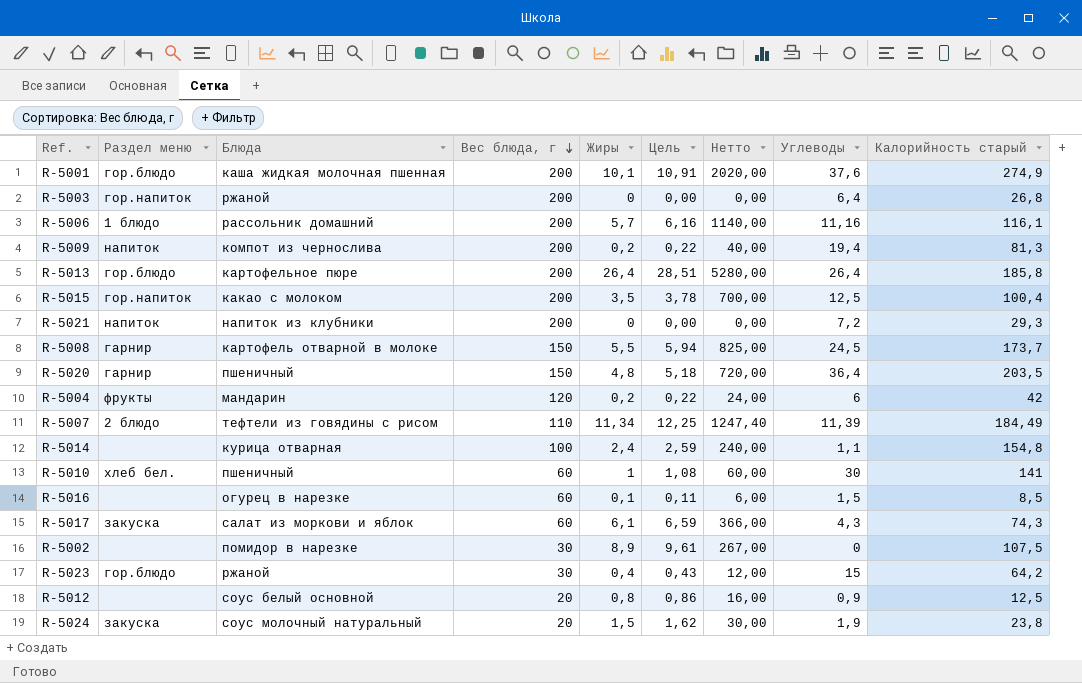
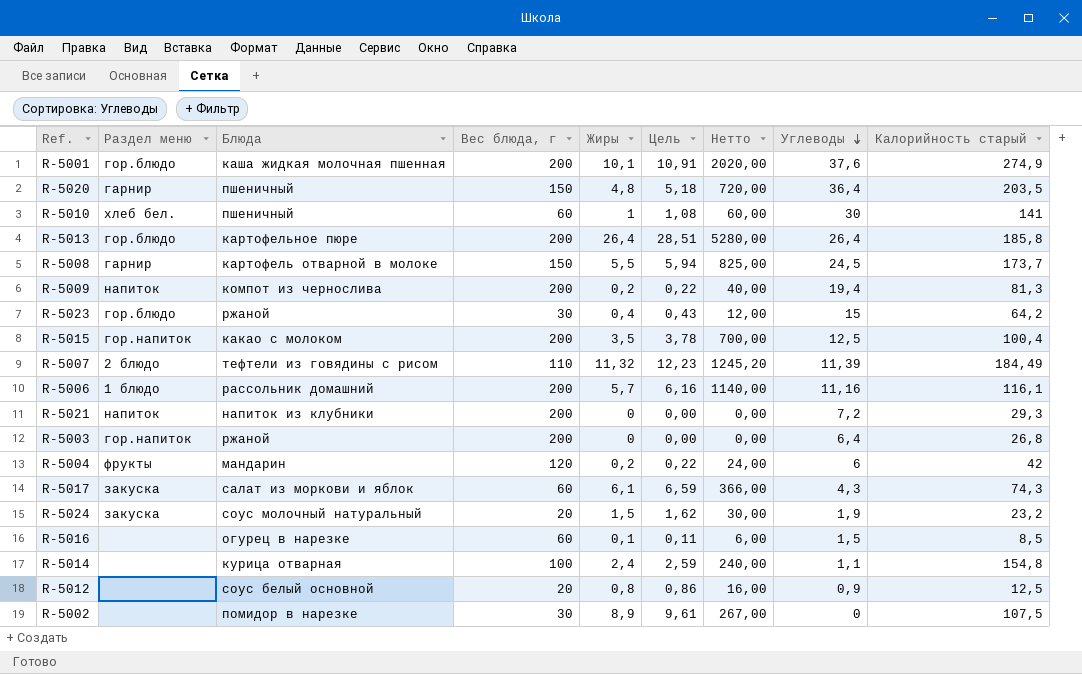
row order: Вес блюда, г descending -> Углеводы descending
R-5007 | Жиры: 11,34 -> 11,32
R-5007 | Цель: 12,25 -> 12,23
R-5007 | Нетто: 1247,40 -> 1245,20
R-5024 | Калорийность старый: 23,8 -> 23,2

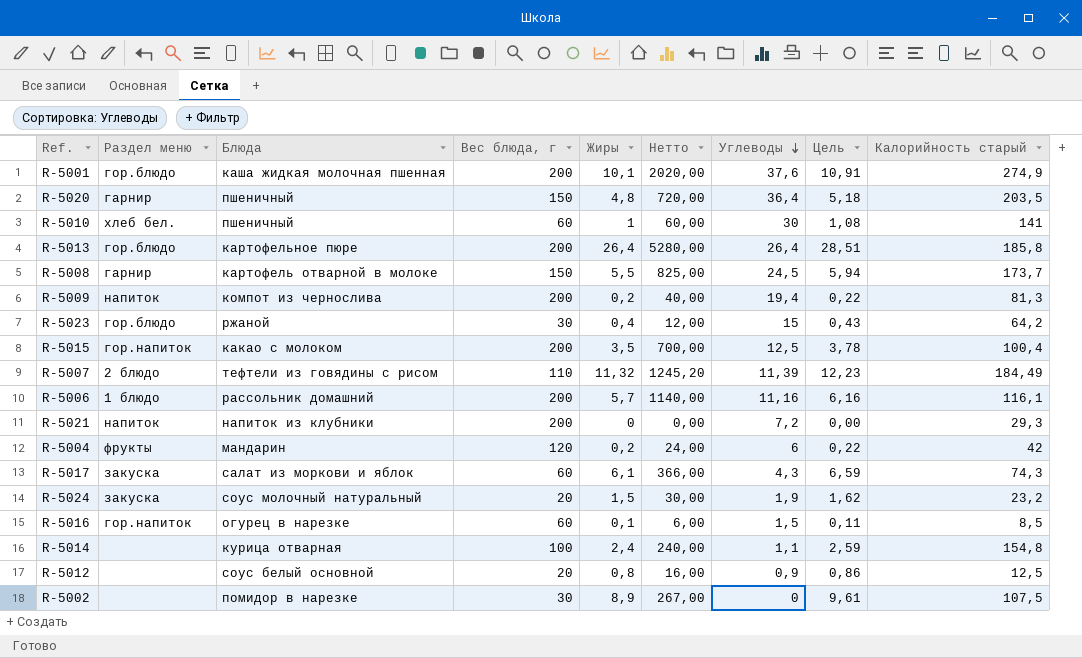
column Цель | position: 6 -> 8
row R-5003: гор.напиток | ржаной | 200 | 0 | 0,00 | 0,00 | 6,4 | 26,8 -> none
R-5016 | Раздел меню: none -> гор.напиток

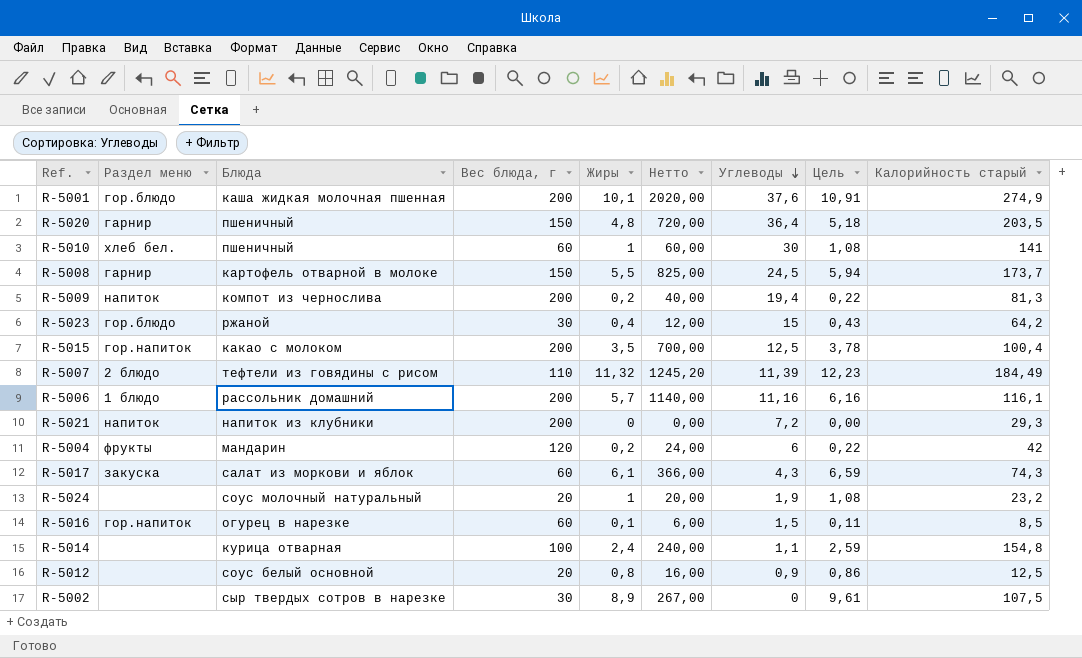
row R-5013: гор.блюдо | картофельное пюре | 200 | 26,4 | 5280,00 | 26,4 | 28,51 | 185,8 -> none
R-5024 | Раздел меню: закуска -> none
R-5024 | Жиры: 1,5 -> 1
R-5024 | Нетто: 30,00 -> 20,00
R-5024 | Цель: 1,62 -> 1,08
R-5002 | Блюда: помидор в нарезке -> сыр твердых сотров в нарезке

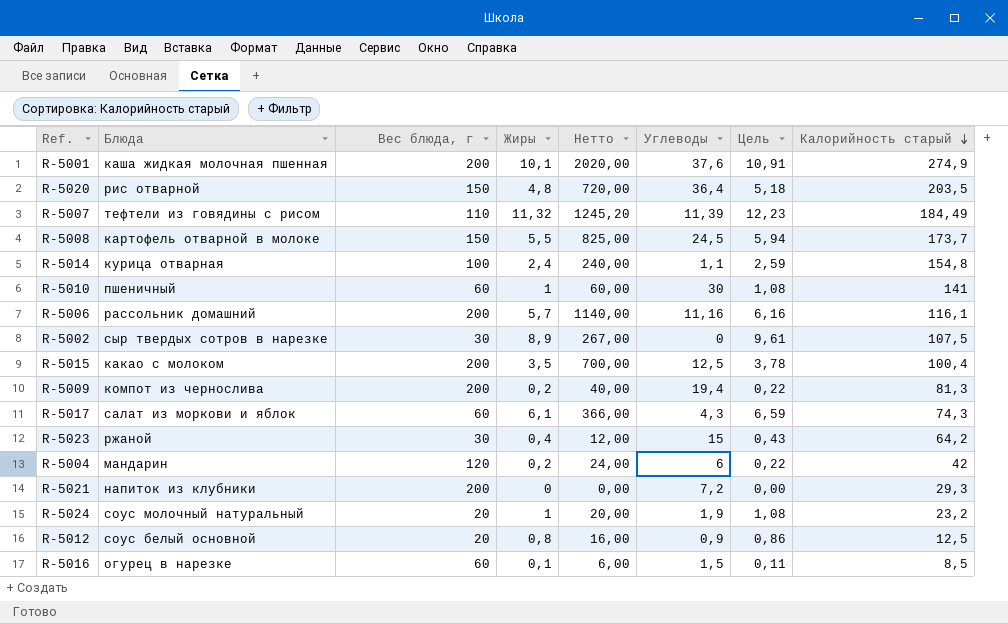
row order: Углеводы descending -> Калорийность старый descending
column Раздел меню | position: 2 -> none
R-5020 | Блюда: пшеничный -> рис отварной

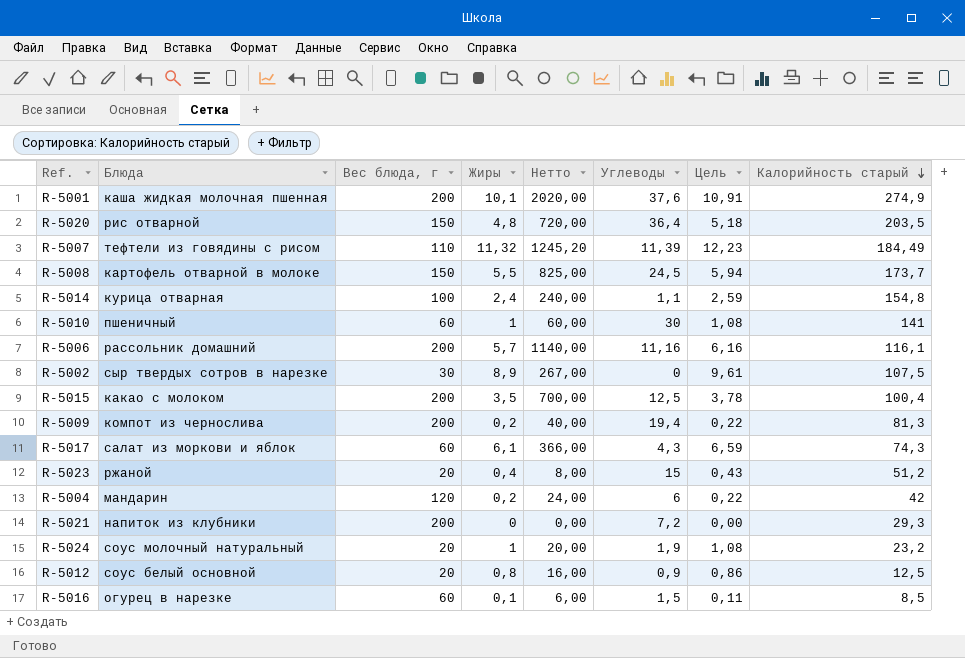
R-5023 | Вес блюда, г: 30 -> 20
R-5023 | Нетто: 12,00 -> 8,00
R-5023 | Калорийность старый: 64,2 -> 51,2

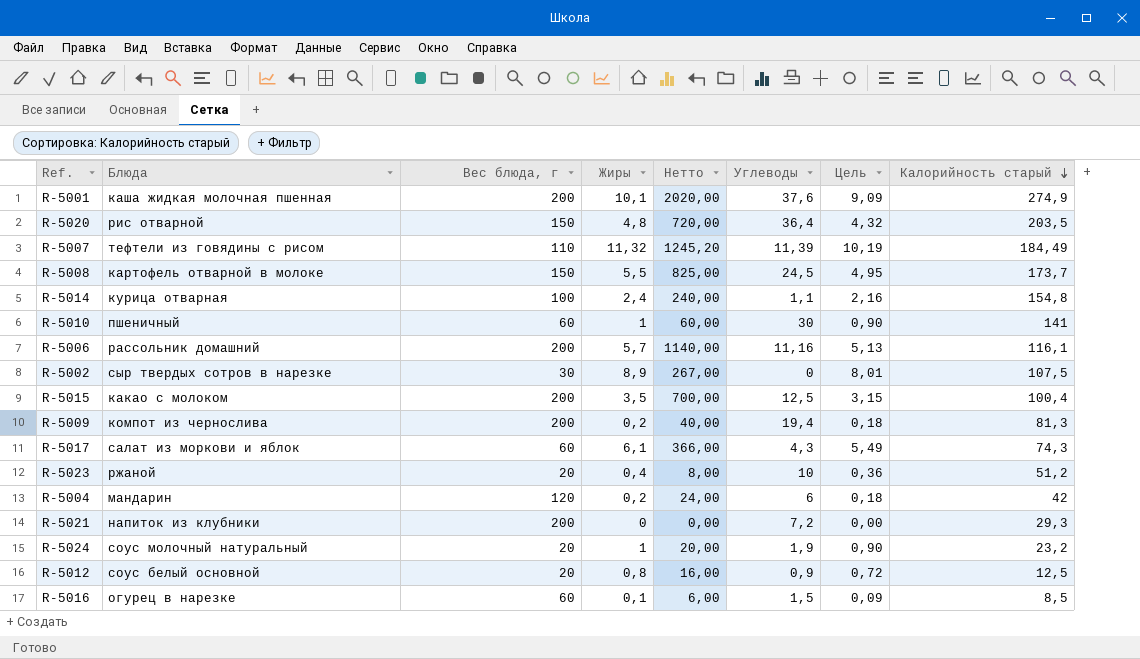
column Цель | formula: [Жиры] * 1,08 -> [Жиры] * 0,9
R-5023 | Углеводы: 15 -> 10

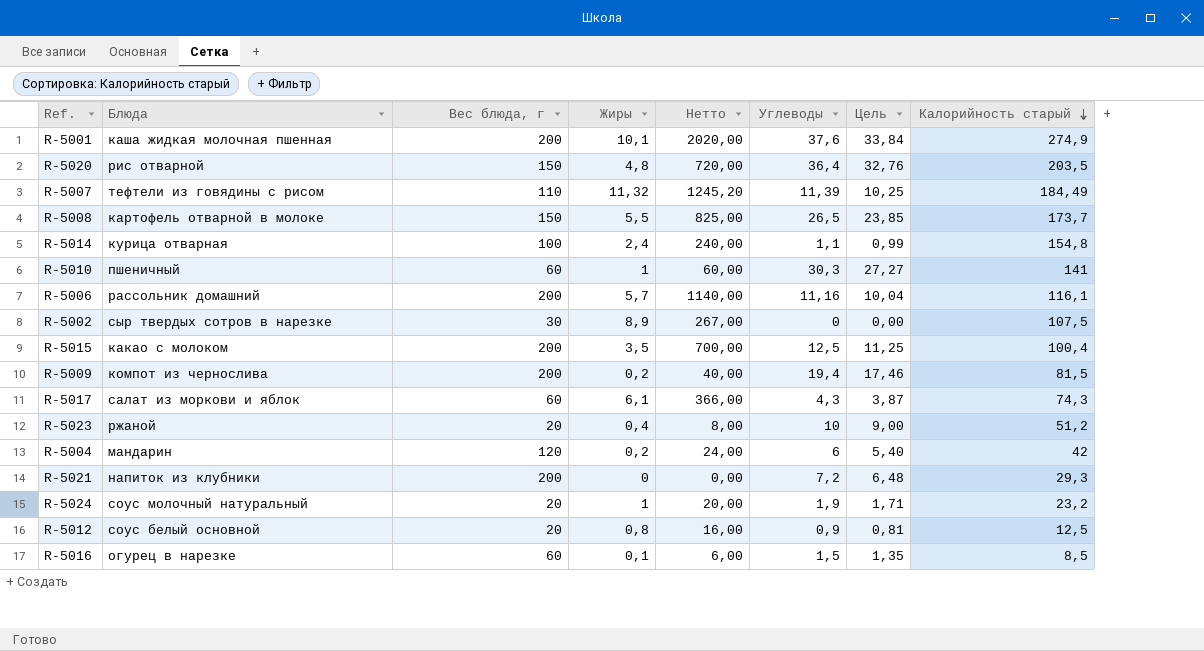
column Цель | formula: [Жиры] * 0,9 -> [Углеводы] * 0,9
R-5008 | Углеводы: 24,5 -> 26,5
R-5010 | Углеводы: 30 -> 30,3
R-5009 | Калорийность старый: 81,3 -> 81,5

